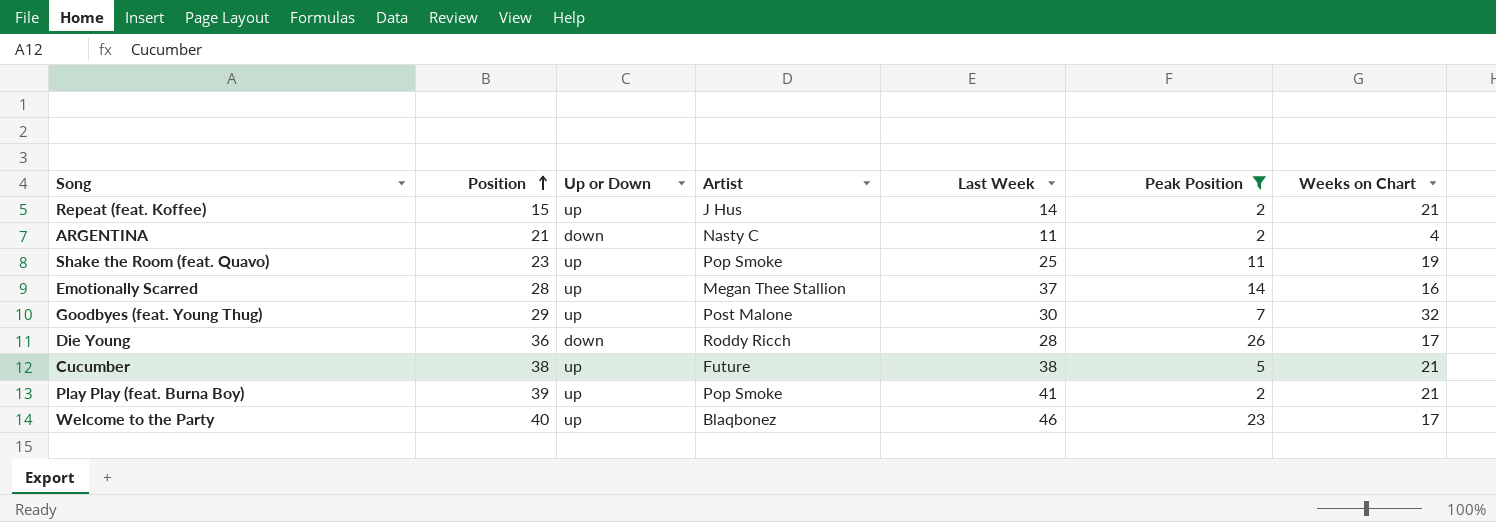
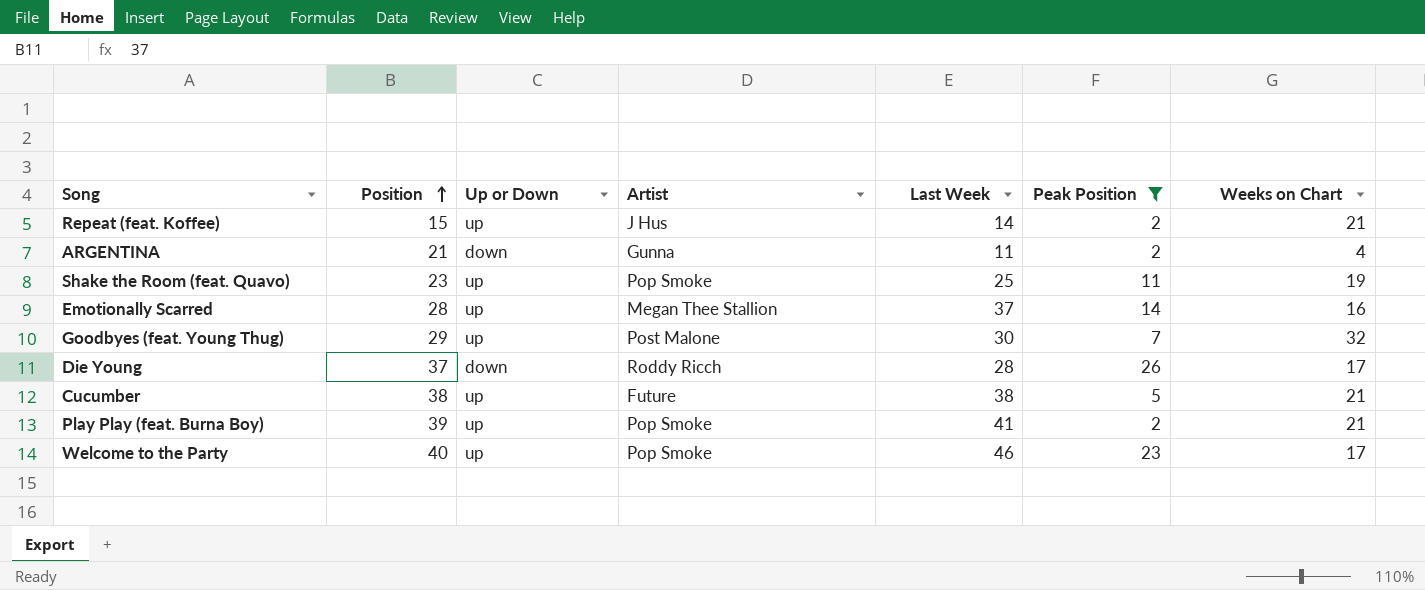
ARGENTINA | Artist: Nasty C -> Gunna
Die Young | Position: 36 -> 37
Welcome to the Party | Artist: Blaqbonez -> Pop Smoke

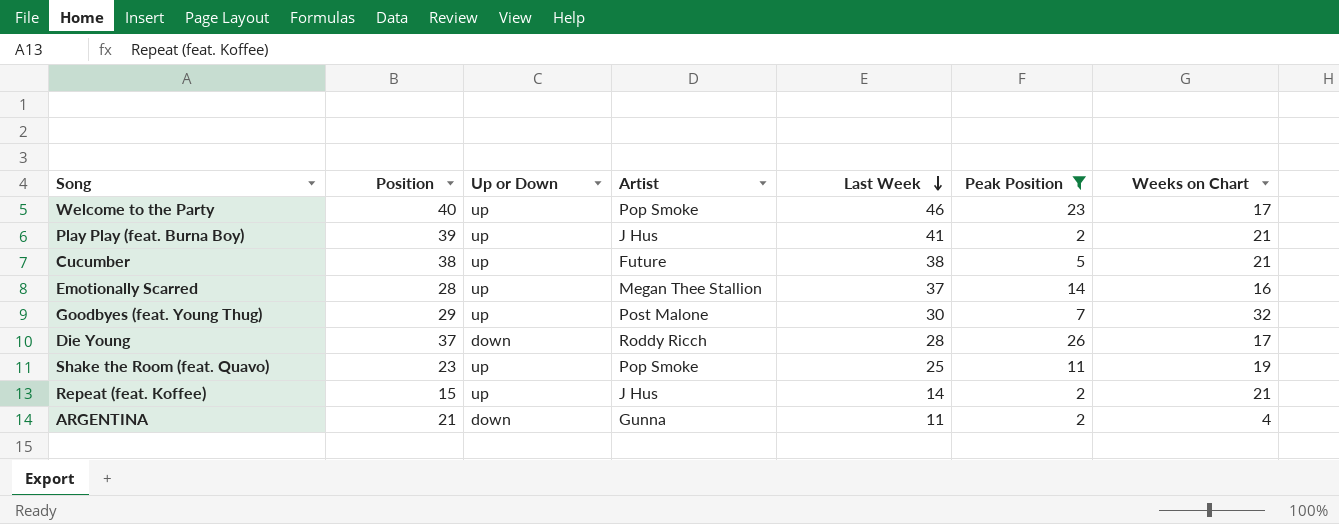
row order: Position ascending -> Last Week descending
Play Play (feat. Burna Boy) | Artist: Pop Smoke -> J Hus

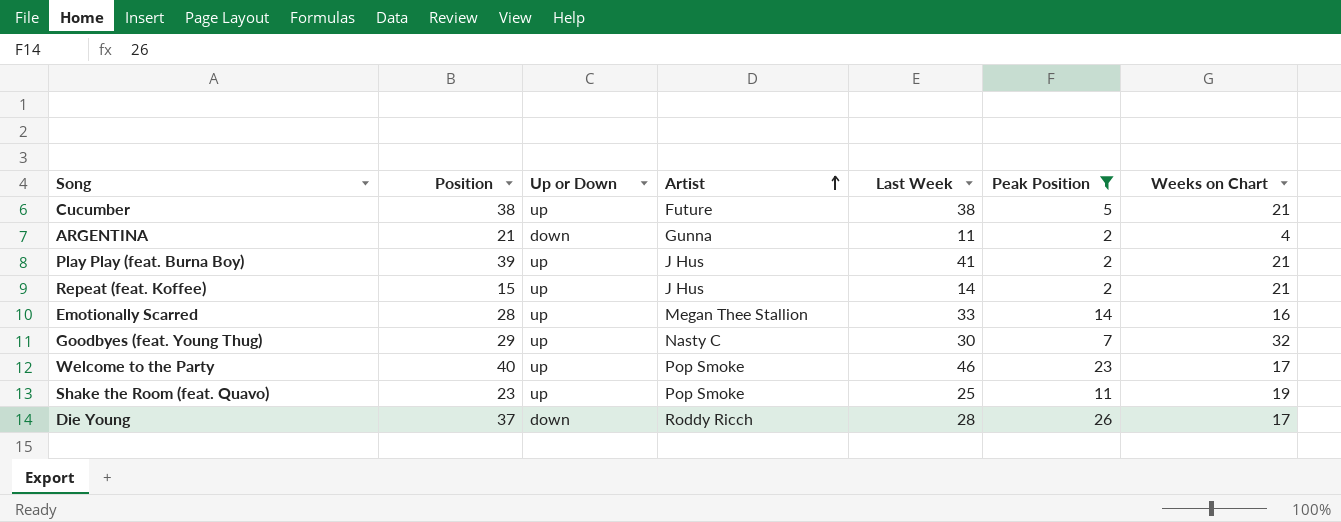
row order: Last Week descending -> Artist ascending
Emotionally Scarred | Last Week: 37 -> 33
Goodbyes (feat. Young Thug) | Artist: Post Malone -> Nasty C

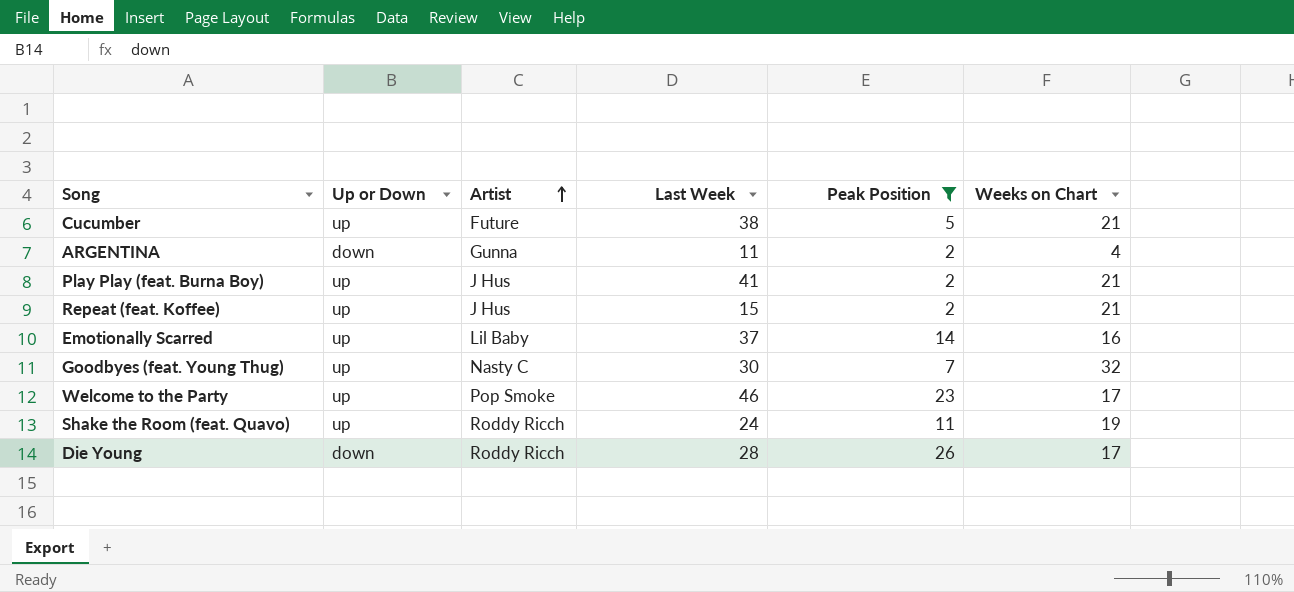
column Position | position: 2 -> none
Repeat (feat. Koffee) | Last Week: 14 -> 15
Emotionally Scarred | Artist: Megan Thee Stallion -> Lil Baby
Emotionally Scarred | Last Week: 33 -> 37
Shake the Room (feat. Quavo) | Artist: Pop Smoke -> Roddy Ricch
Shake the Room (feat. Quavo) | Last Week: 25 -> 24

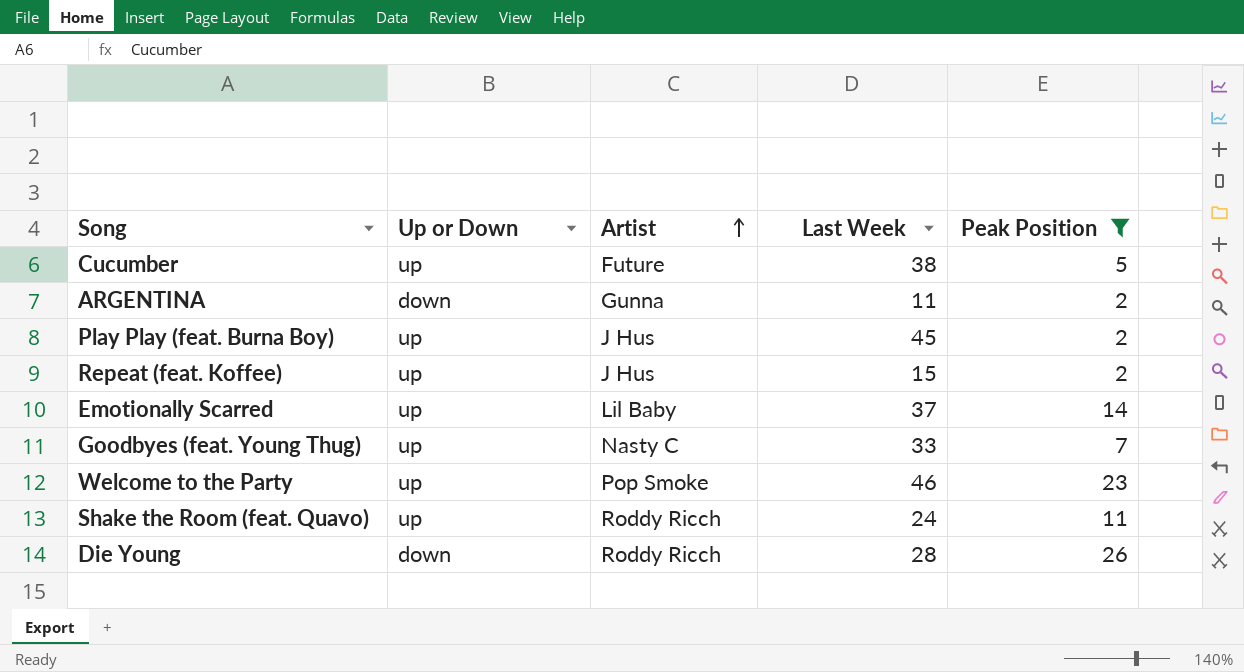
column Weeks on Chart | position: 6 -> none
Play Play (feat. Burna Boy) | Last Week: 41 -> 45
Goodbyes (feat. Young Thug) | Last Week: 30 -> 33

